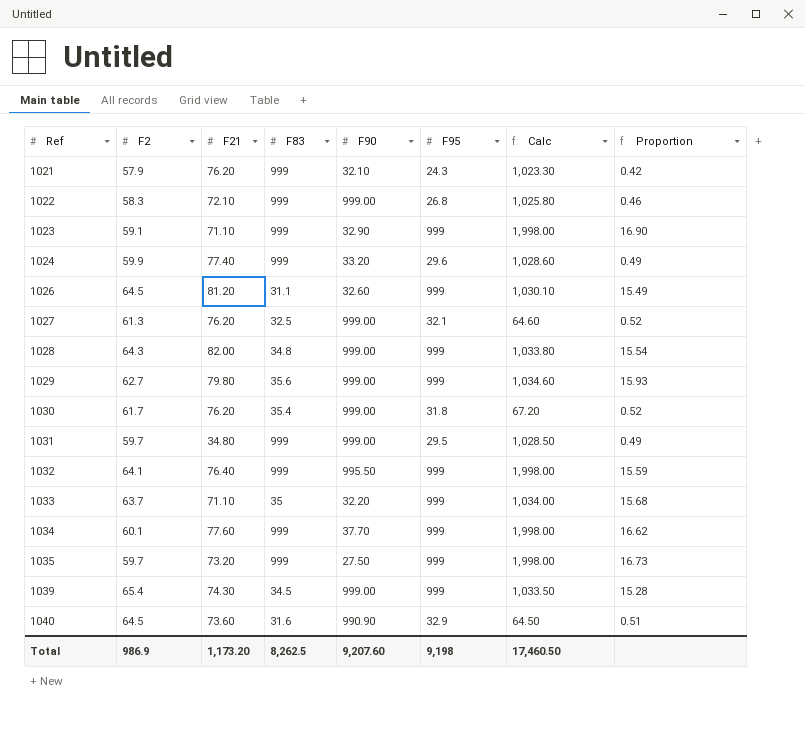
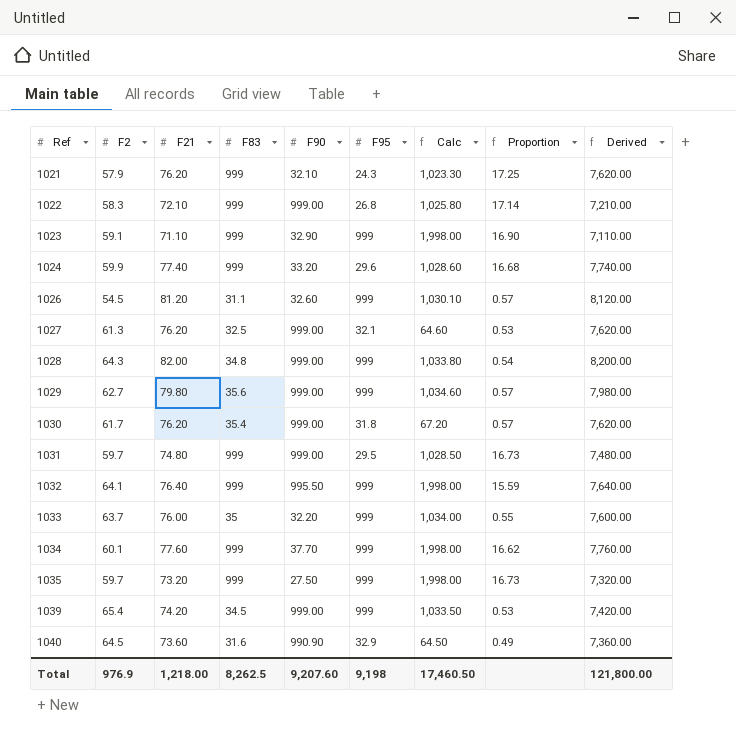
column Proportion | formula: [F95] / [F2] -> [F83] / [F2]
column Derived | formula: none -> [F21] * 100
1026 | F2: 64.5 -> 54.5
1031 | F21: 34.80 -> 74.80
1033 | F21: 71.10 -> 76.00
1039 | F21: 74.30 -> 74.20
Total | F2: 986.9 -> 976.9
Total | F21: 1,173.20 -> 1,218.00

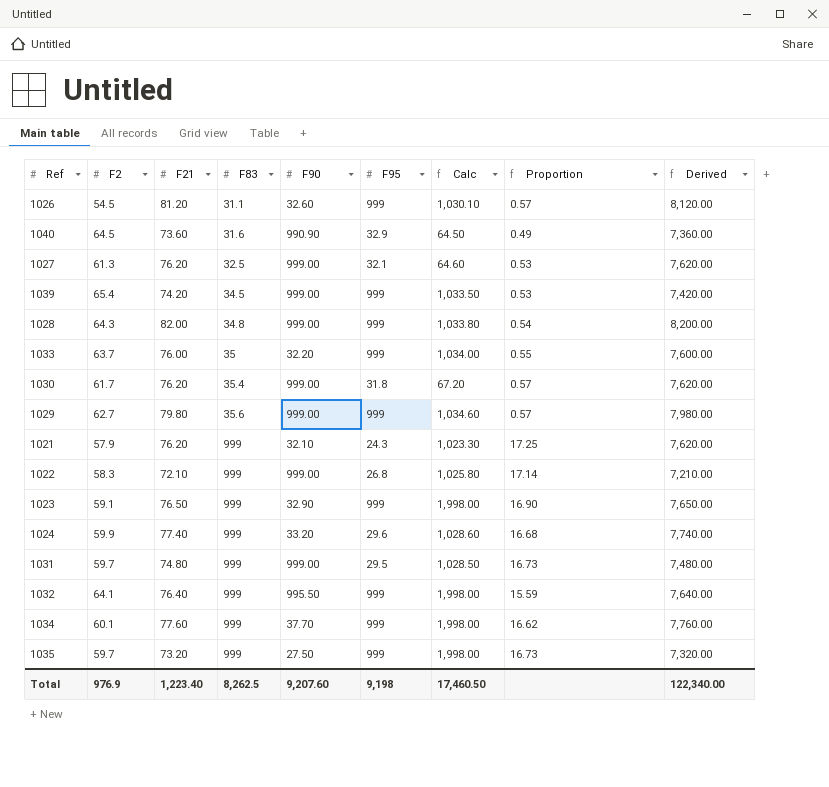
row order: Ref ascending -> F83 ascending
1023 | F21: 71.10 -> 76.50
1023 | Derived: 7,110.00 -> 7,650.00
Total | F21: 1,218.00 -> 1,223.40
Total | Derived: 121,800.00 -> 122,340.00

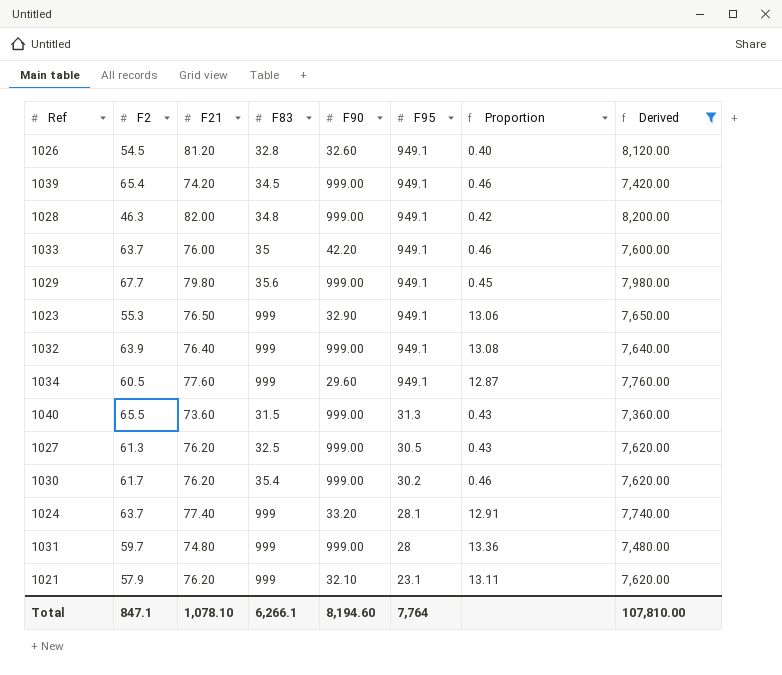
filter: none -> Derived >= 7,360.00
row order: F83 ascending -> F95 descending
column Calc | formula: [F83] + [F95] -> none
column Proportion | formula: [F83] / [F2] -> [F83] / [F21]
1026 | F83: 31.1 -> 32.8
1026 | F95: 999 -> 949.1
1039 | F95: 999 -> 949.1
1028 | F2: 64.3 -> 46.3
1028 | F95: 999 -> 949.1
1033 | F90: 32.20 -> 42.20
1033 | F95: 999 -> 949.1
1029 | F2: 62.7 -> 67.7
1029 | F95: 999 -> 949.1
1023 | F2: 59.1 -> 55.3
1023 | F95: 999 -> 949.1
1032 | F2: 64.1 -> 63.9
1032 | F90: 995.50 -> 999.00
1032 | F95: 999 -> 949.1
1034 | F2: 60.1 -> 60.5
1034 | F90: 37.70 -> 29.60
1034 | F95: 999 -> 949.1
1040 | F2: 64.5 -> 65.5
1040 | F83: 31.6 -> 31.5
1040 | F90: 990.90 -> 999.00
1040 | F95: 32.9 -> 31.3
1027 | F95: 32.1 -> 30.5
1030 | F95: 31.8 -> 30.2
1024 | F2: 59.9 -> 63.7
1024 | F95: 29.6 -> 28.1
1031 | F95: 29.5 -> 28
1021 | F95: 24.3 -> 23.1
Total | F2: 976.9 -> 847.1
Total | F21: 1,223.40 -> 1,078.10
Total | F83: 8,262.5 -> 6,266.1
Total | F90: 9,207.60 -> 8,194.60
Total | F95: 9,198 -> 7,764
Total | Derived: 122,340.00 -> 107,810.00

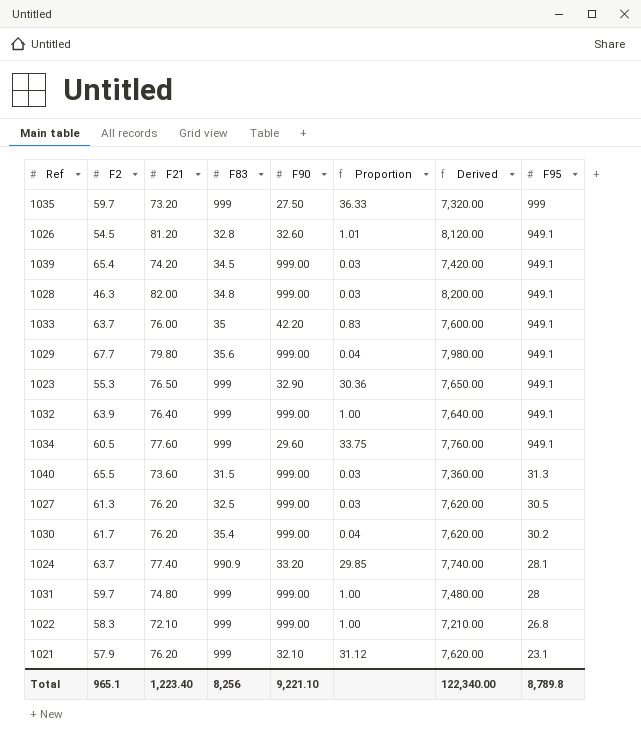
filter: Derived >= 7,360.00 -> none
column Proportion | formula: [F83] / [F21] -> [F83] / [F90]
column F95 | position: 6 -> 8
1024 | F83: 999 -> 990.9
Total | F2: 847.1 -> 965.1
Total | F21: 1,078.10 -> 1,223.40
Total | F83: 6,266.1 -> 8,256
Total | F90: 8,194.60 -> 9,221.10
Total | Derived: 107,810.00 -> 122,340.00
Total | F95: 7,764 -> 8,789.8

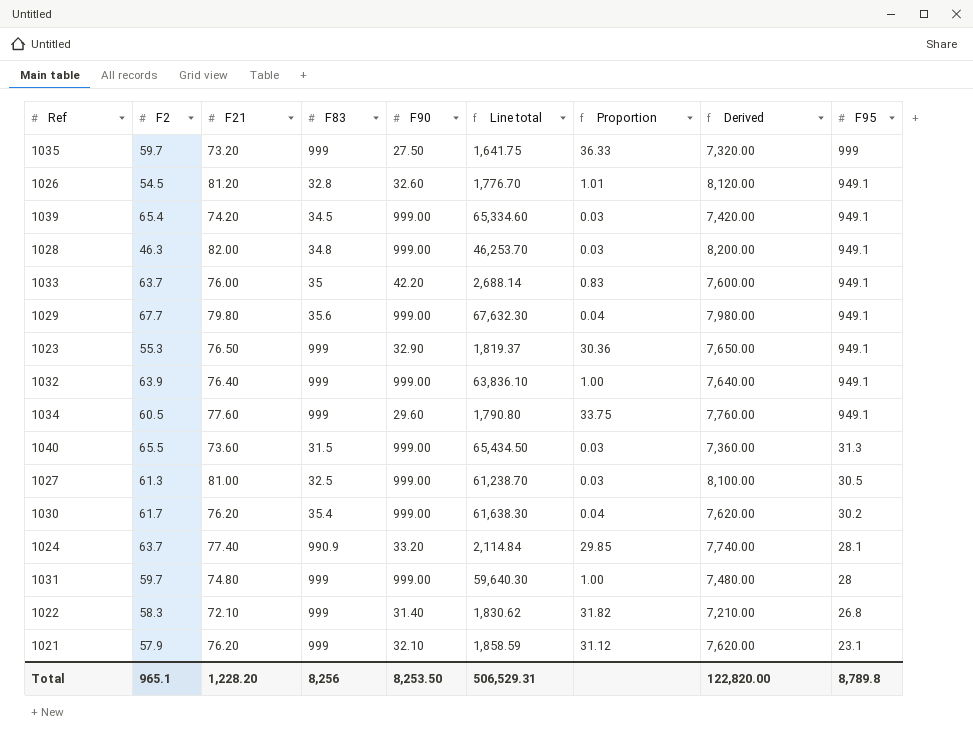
column Line total | formula: none -> [F2] * [F90]
1027 | F21: 76.20 -> 81.00
1027 | Derived: 7,620.00 -> 8,100.00
1022 | F90: 999.00 -> 31.40
1022 | Proportion: 1.00 -> 31.82
Total | F21: 1,223.40 -> 1,228.20
Total | F90: 9,221.10 -> 8,253.50
Total | Derived: 122,340.00 -> 122,820.00

